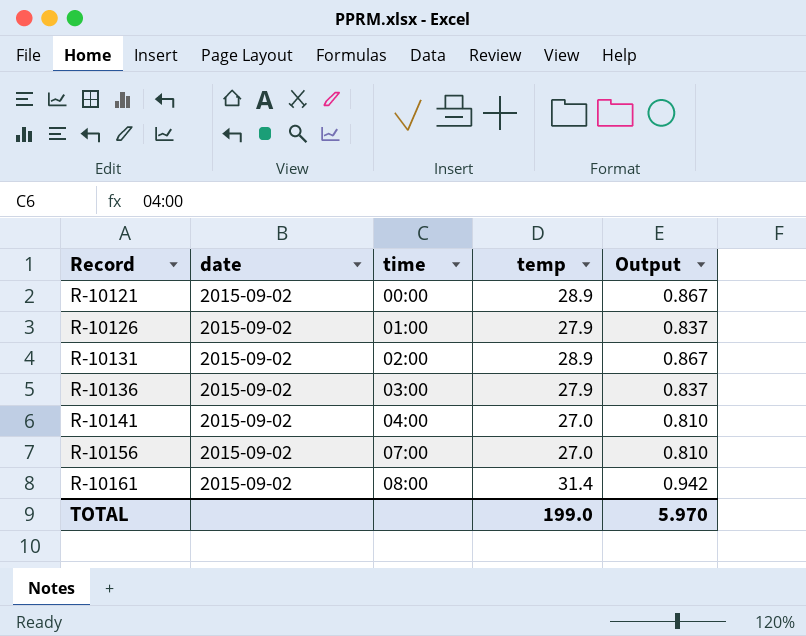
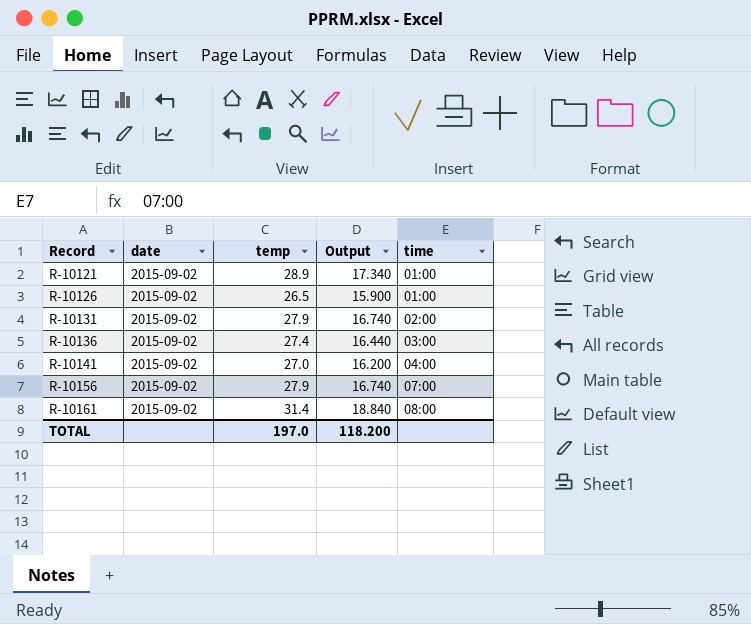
column Output | formula: [temp] * 0.03 -> [temp] * 0.6
column time | position: 3 -> 5
R-10121 | time: 00:00 -> 01:00
R-10126 | temp: 27.9 -> 26.5
R-10131 | temp: 28.9 -> 27.9
R-10136 | temp: 27.9 -> 27.4
R-10156 | temp: 27.0 -> 27.9
TOTAL | temp: 199.0 -> 197.0
TOTAL | Output: 5.970 -> 118.200

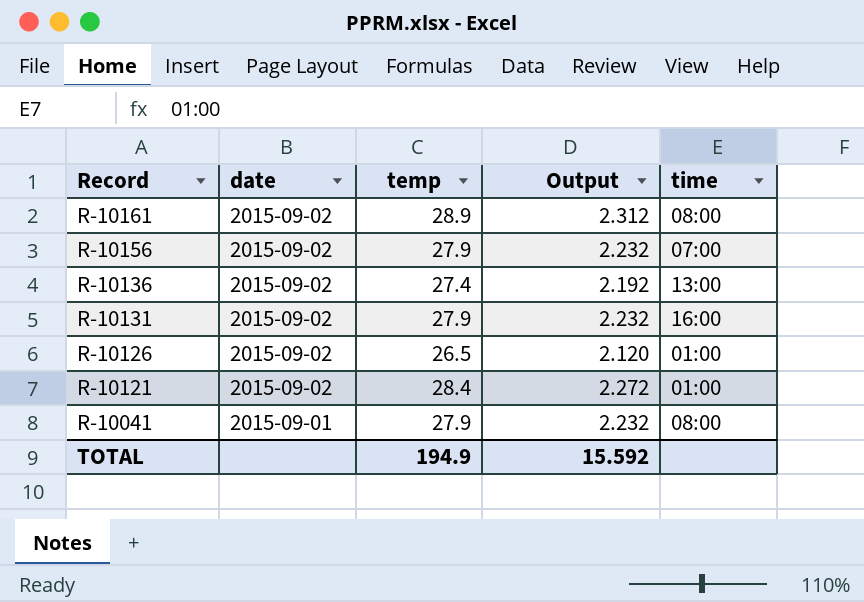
row order: Record ascending -> Record descending
column Output | formula: [temp] * 0.6 -> [temp] * 0.08
row R-10141: 2015-09-02 | 27.0 | 16.200 | 04:00 -> none
R-10161 | temp: 31.4 -> 28.9
R-10136 | time: 03:00 -> 13:00
R-10131 | time: 02:00 -> 16:00
R-10121 | temp: 28.9 -> 28.4
row R-10041: none -> 2015-09-01 | 27.9 | 2.232 | 08:00
TOTAL | temp: 197.0 -> 194.9
TOTAL | Output: 118.200 -> 15.592

